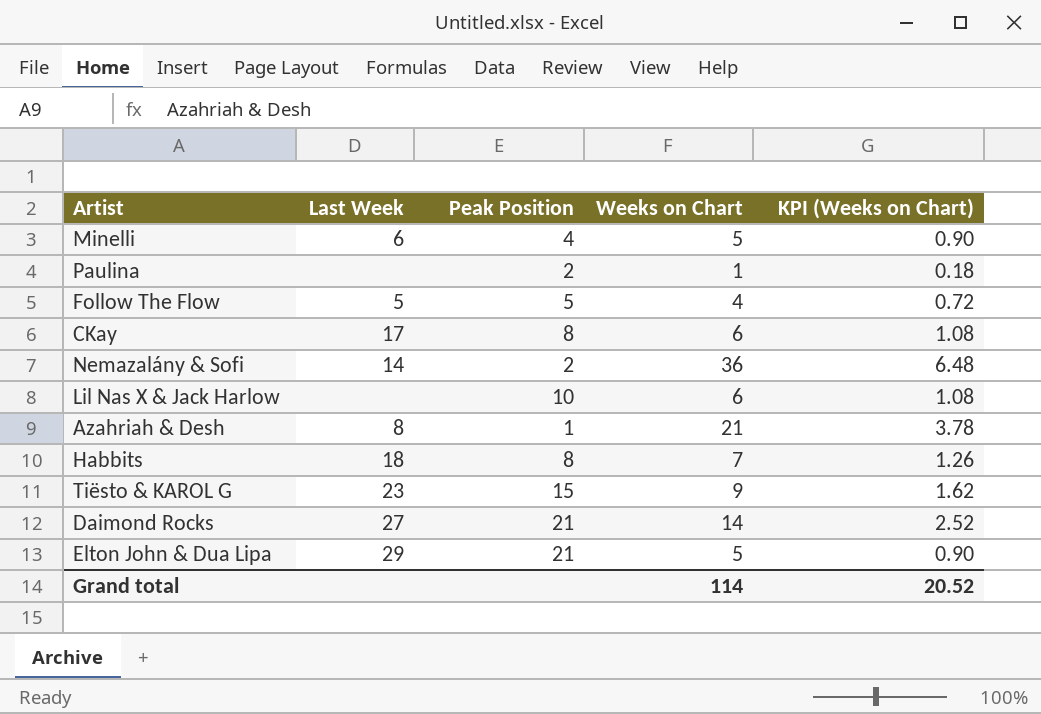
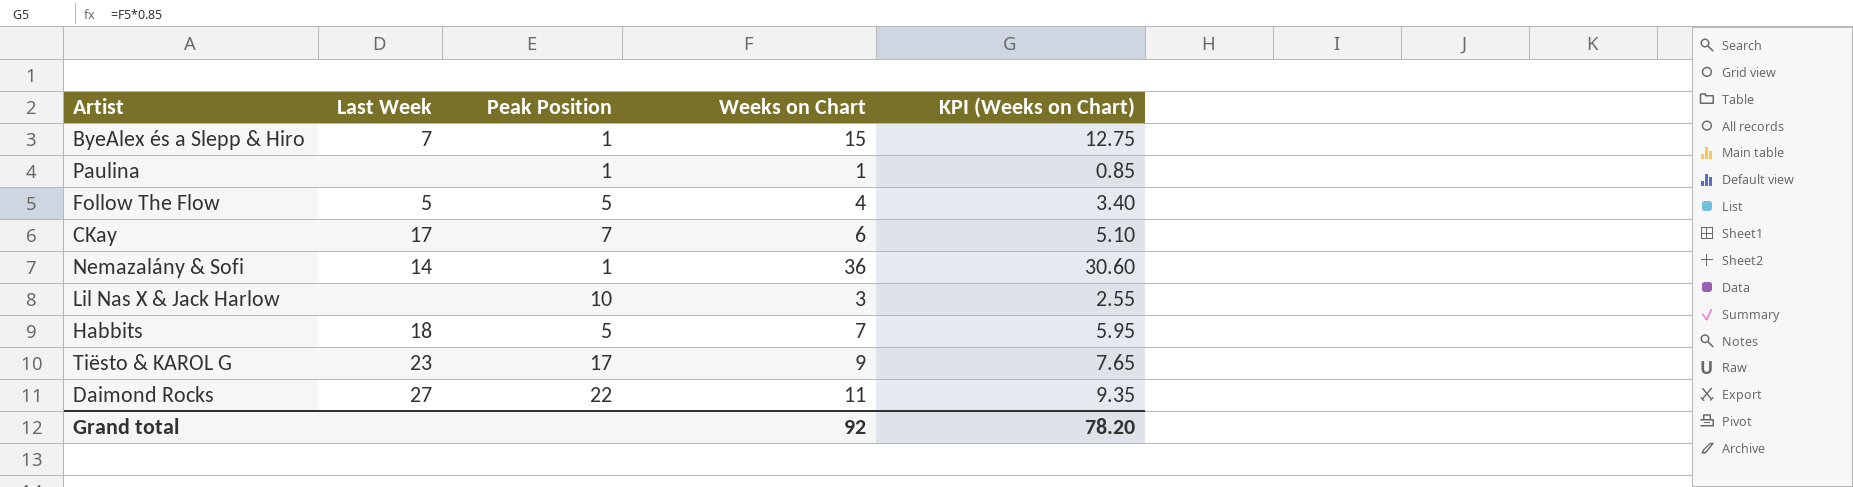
column KPI (Weeks on Chart) | formula: [Weeks on Chart] * 0.18 -> [Weeks on Chart] * 0.85
row Minelli: 6 | 4 | 5 | 0.90 -> none
row Azahriah & Desh: 8 | 1 | 21 | 3.78 -> none
row Elton John & Dua Lipa: 29 | 21 | 5 | 0.90 -> none
row ByeAlex és a Slepp & Hiro: none -> 7 | 1 | 15 | 12.75
Paulina | Peak Position: 2 -> 1
CKay | Peak Position: 8 -> 7
Nemazalány & Sofi | Peak Position: 2 -> 1
Lil Nas X & Jack Harlow | Weeks on Chart: 6 -> 3
Habbits | Peak Position: 8 -> 5
Tiësto & KAROL G | Peak Position: 15 -> 17
Daimond Rocks | Peak Position: 21 -> 22
Daimond Rocks | Weeks on Chart: 14 -> 11
Grand total | Weeks on Chart: 114 -> 92
Grand total | KPI (Weeks on Chart): 20.52 -> 78.20

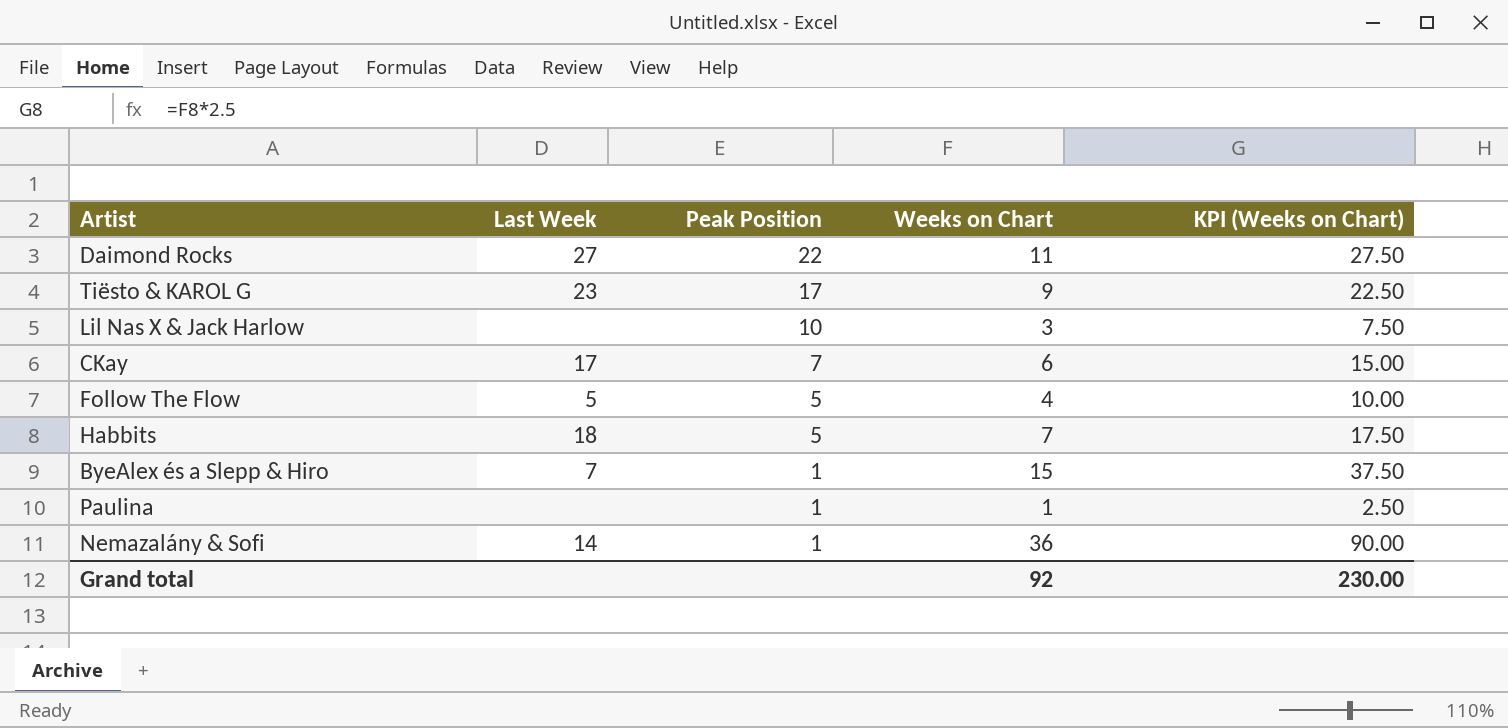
row order: none -> Peak Position descending
column KPI (Weeks on Chart) | formula: [Weeks on Chart] * 0.85 -> [Weeks on Chart] * 2.5
Grand total | KPI (Weeks on Chart): 78.20 -> 230.00

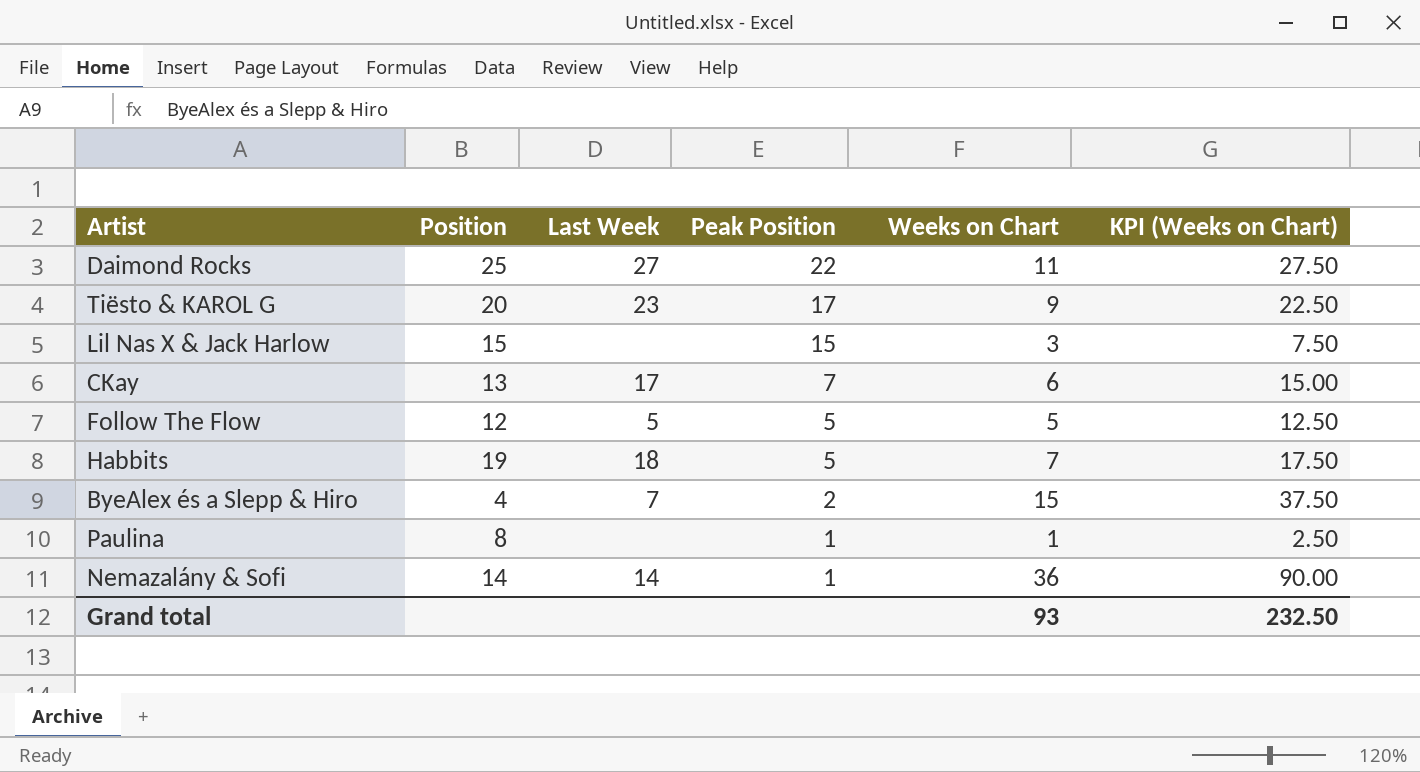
column Position | position: none -> 2
Lil Nas X & Jack Harlow | Peak Position: 10 -> 15
Follow The Flow | Weeks on Chart: 4 -> 5
Follow The Flow | KPI (Weeks on Chart): 10.00 -> 12.50
ByeAlex és a Slepp & Hiro | Peak Position: 1 -> 2
Grand total | Weeks on Chart: 92 -> 93
Grand total | KPI (Weeks on Chart): 230.00 -> 232.50

